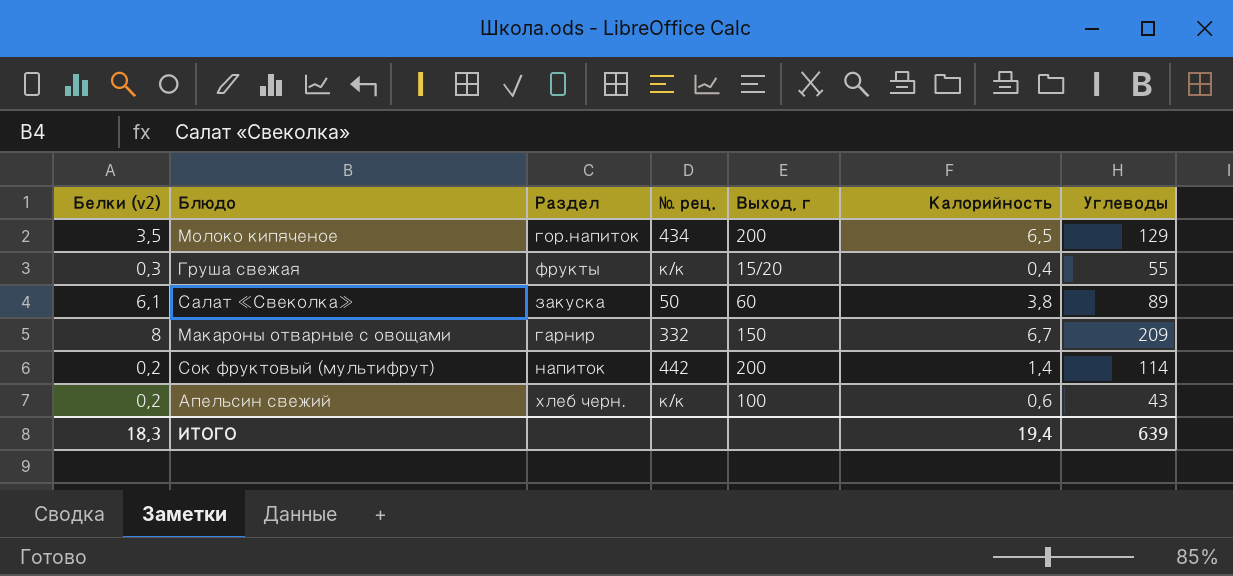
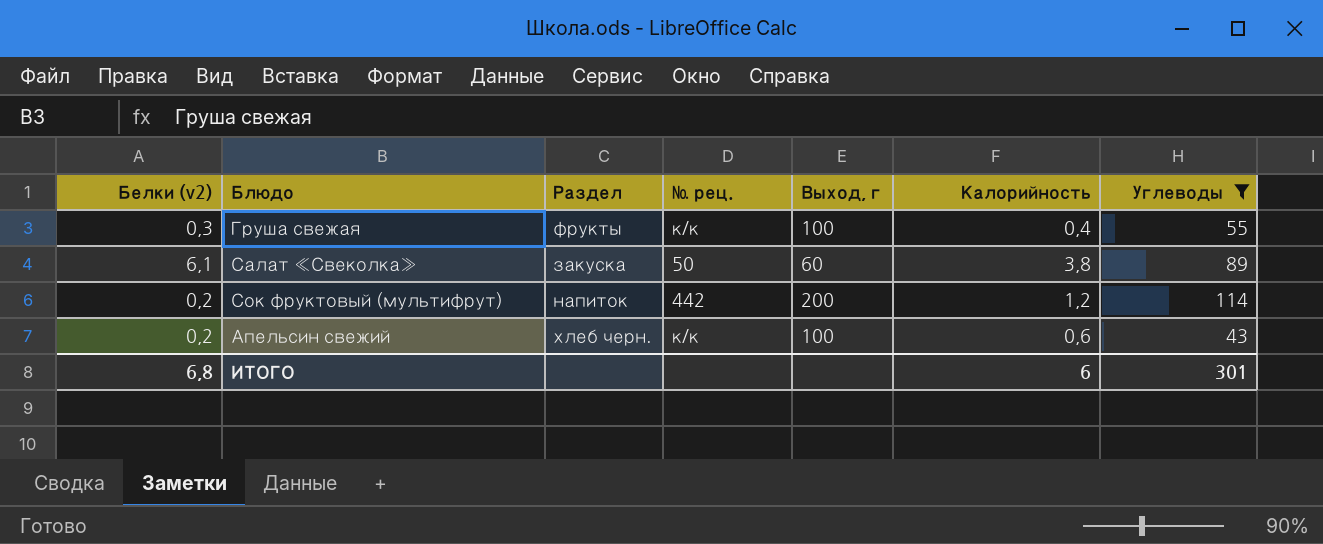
filter: none -> Углеводы <= 114
Груша свежая | Выход, г: 15/20 -> 100
Сок фруктовый (мультифрут) | Калорийность: 1,4 -> 1,2
ИТОГО | Белки (v2): 18,3 -> 6,8
ИТОГО | Калорийность: 19,4 -> 6
ИТОГО | Углеводы: 639 -> 301

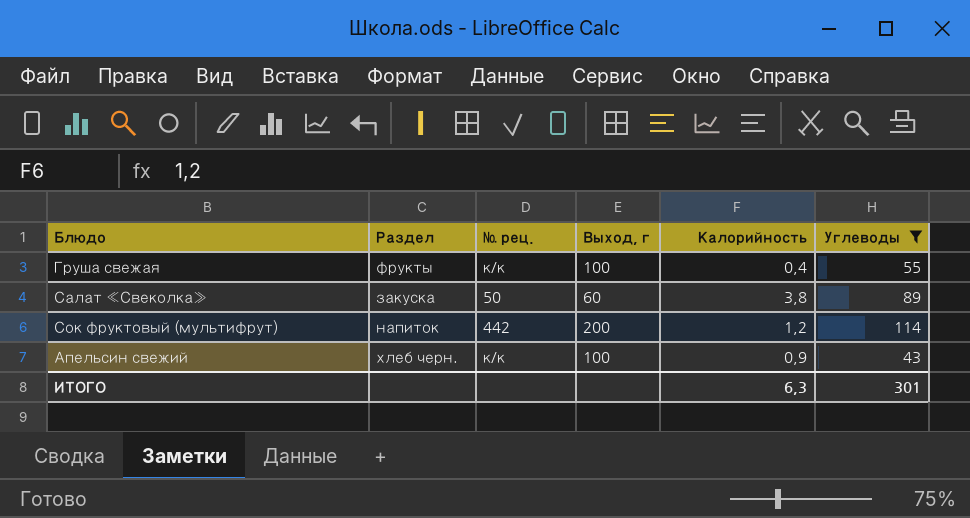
column Белки (v2) | position: 1 -> none
Апельсин свежий | Калорийность: 0,6 -> 0,9
ИТОГО | Калорийность: 6 -> 6,3

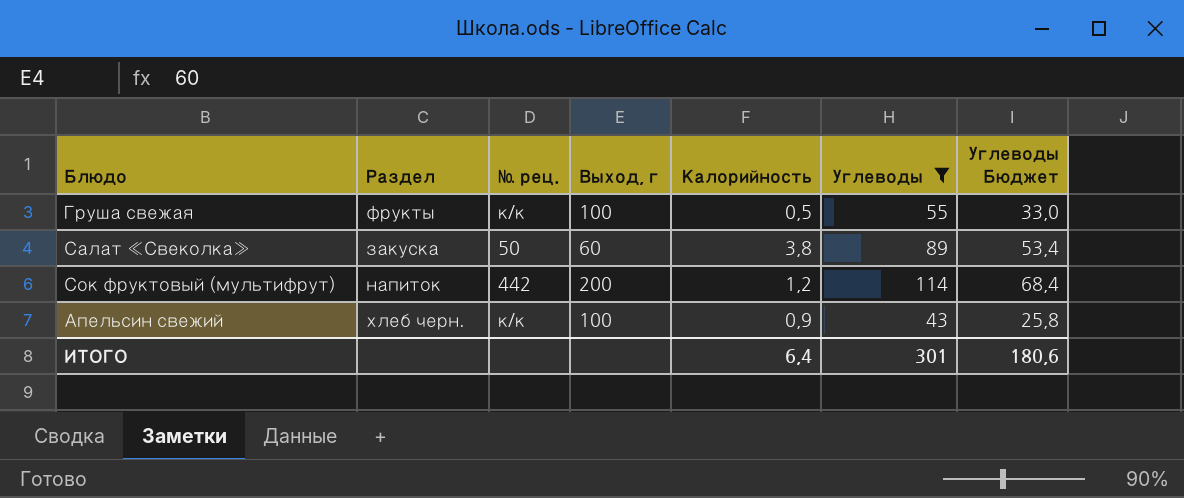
column Углеводы Бюджет | formula: none -> [Углеводы] * 0,6
Груша свежая | Калорийность: 0,4 -> 0,5
ИТОГО | Калорийность: 6,3 -> 6,4

